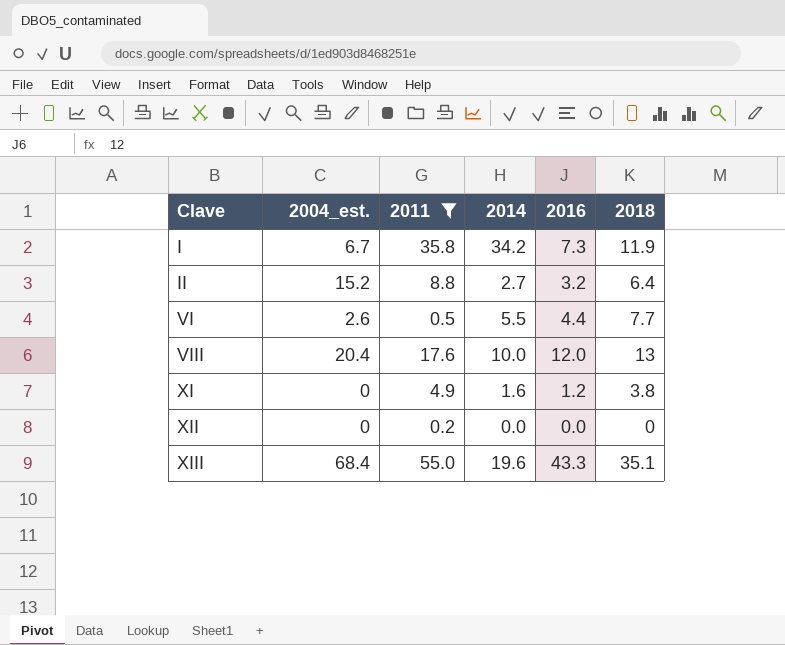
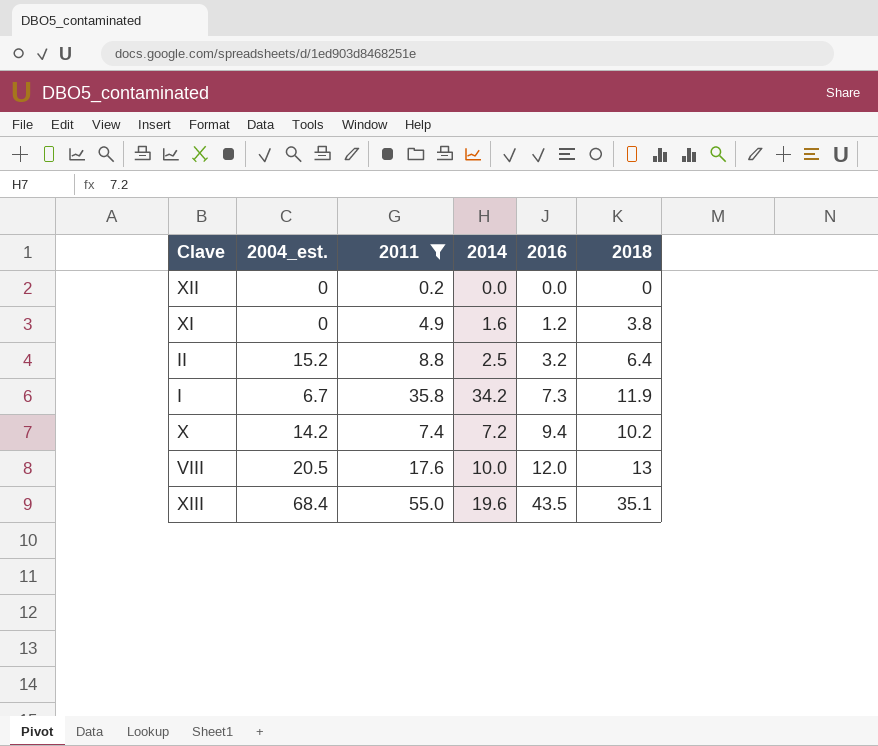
row order: Clave ascending -> 2016 ascending
row VI: 2.6 | 0.5 | 5.5 | 4.4 | 7.7 -> none
II | 2014: 2.7 -> 2.5
row X: none -> 14.2 | 7.4 | 7.2 | 9.4 | 10.2
VIII | 2004_est.: 20.4 -> 20.5
XIII | 2016: 43.3 -> 43.5

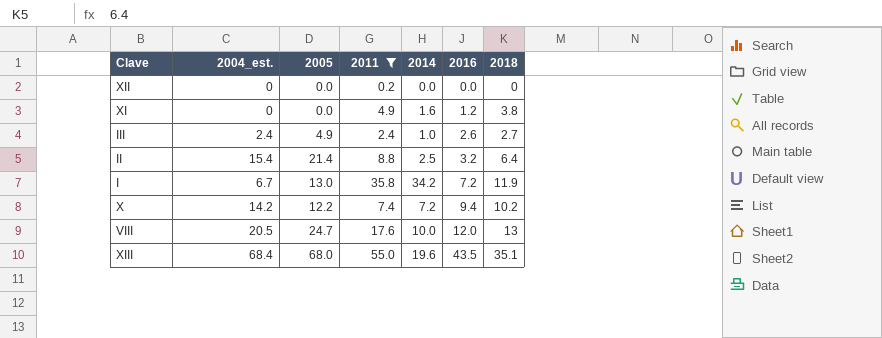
column 2005 | position: none -> 3
row III: none -> 2.4 | 4.9 | 2.4 | 1.0 | 2.6 | 2.7
II | 2004_est.: 15.2 -> 15.4
I | 2016: 7.3 -> 7.2

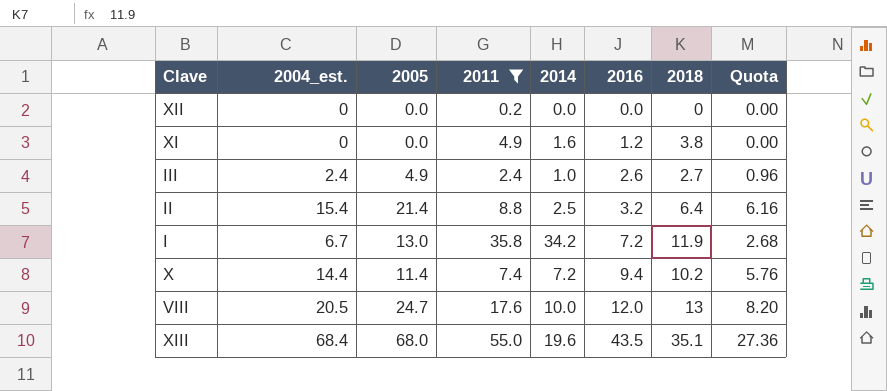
column Quota | formula: none -> [2004_est.] * 0.4
X | 2004_est.: 14.2 -> 14.4
X | 2005: 12.2 -> 11.4

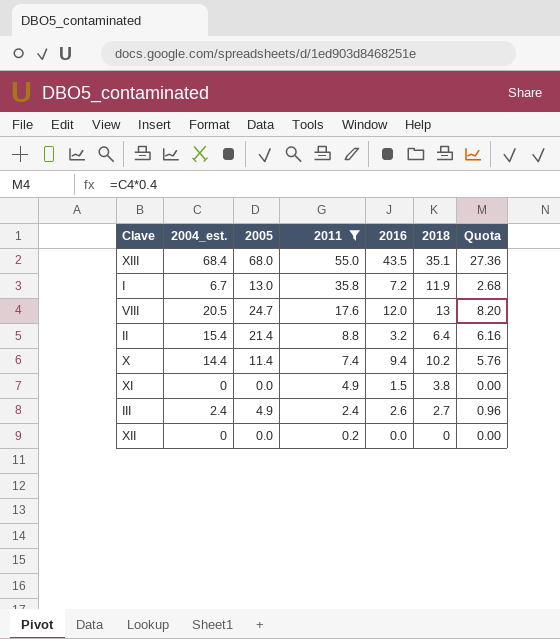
row order: 2016 ascending -> 2011 descending
column 2014 | position: 5 -> none
XI | 2016: 1.2 -> 1.5

